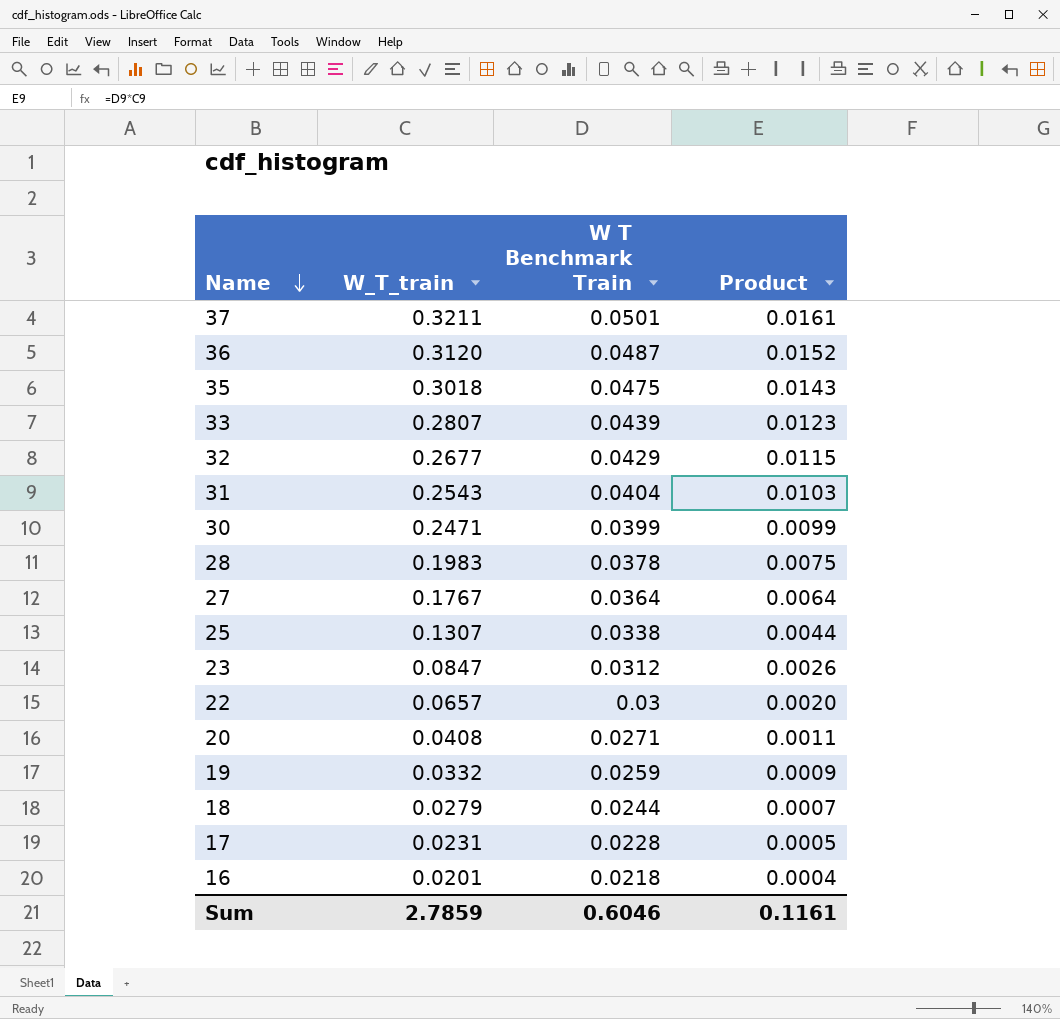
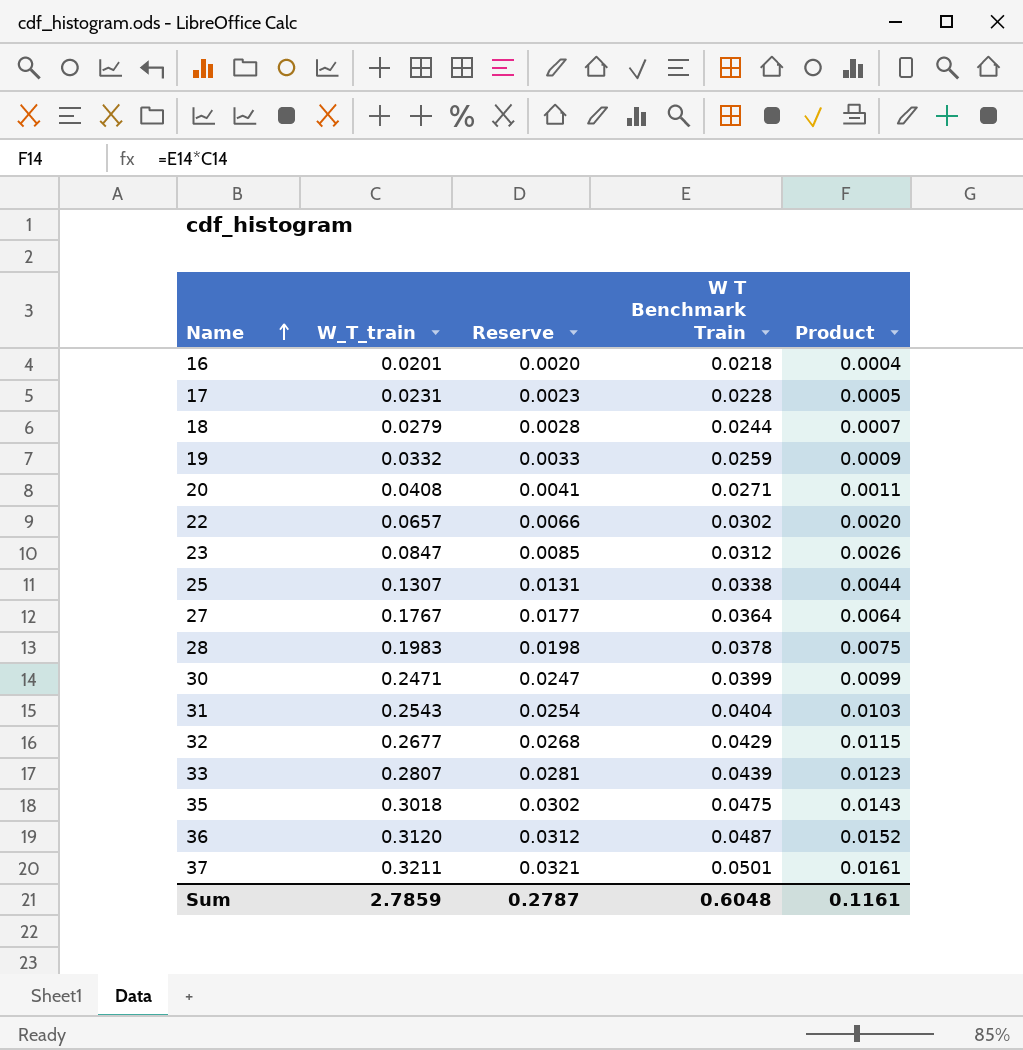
row order: Name descending -> Name ascending
column Reserve | formula: none -> [W_T_train] * 0.1
22 | W T Benchmark Train: 0.03 -> 0.0302
Sum | W T Benchmark Train: 0.6046 -> 0.6048

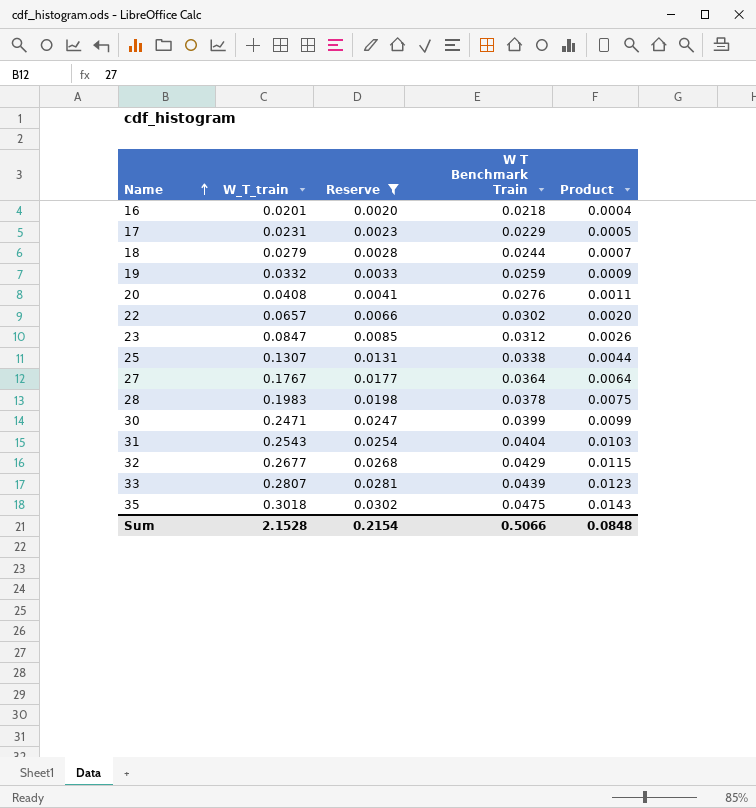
filter: none -> Reserve <= 0.0302
17 | W T Benchmark Train: 0.0228 -> 0.0229
20 | W T Benchmark Train: 0.0271 -> 0.0276
Sum | W_T_train: 2.7859 -> 2.1528
Sum | Reserve: 0.2787 -> 0.2154
Sum | W T Benchmark Train: 0.6048 -> 0.5066
Sum | Product: 0.1161 -> 0.0848

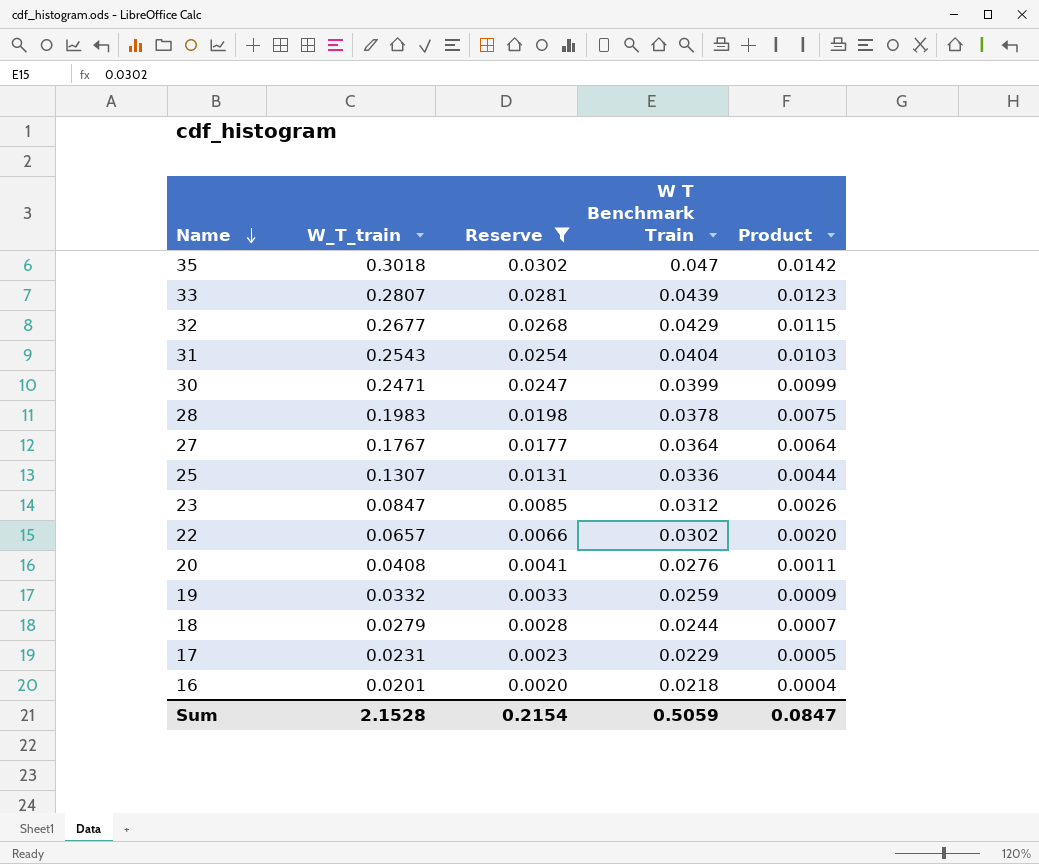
row order: Name ascending -> Name descending
35 | W T Benchmark Train: 0.0475 -> 0.047
35 | Product: 0.0143 -> 0.0142
25 | W T Benchmark Train: 0.0338 -> 0.0336
Sum | W T Benchmark Train: 0.5066 -> 0.5059
Sum | Product: 0.0848 -> 0.0847

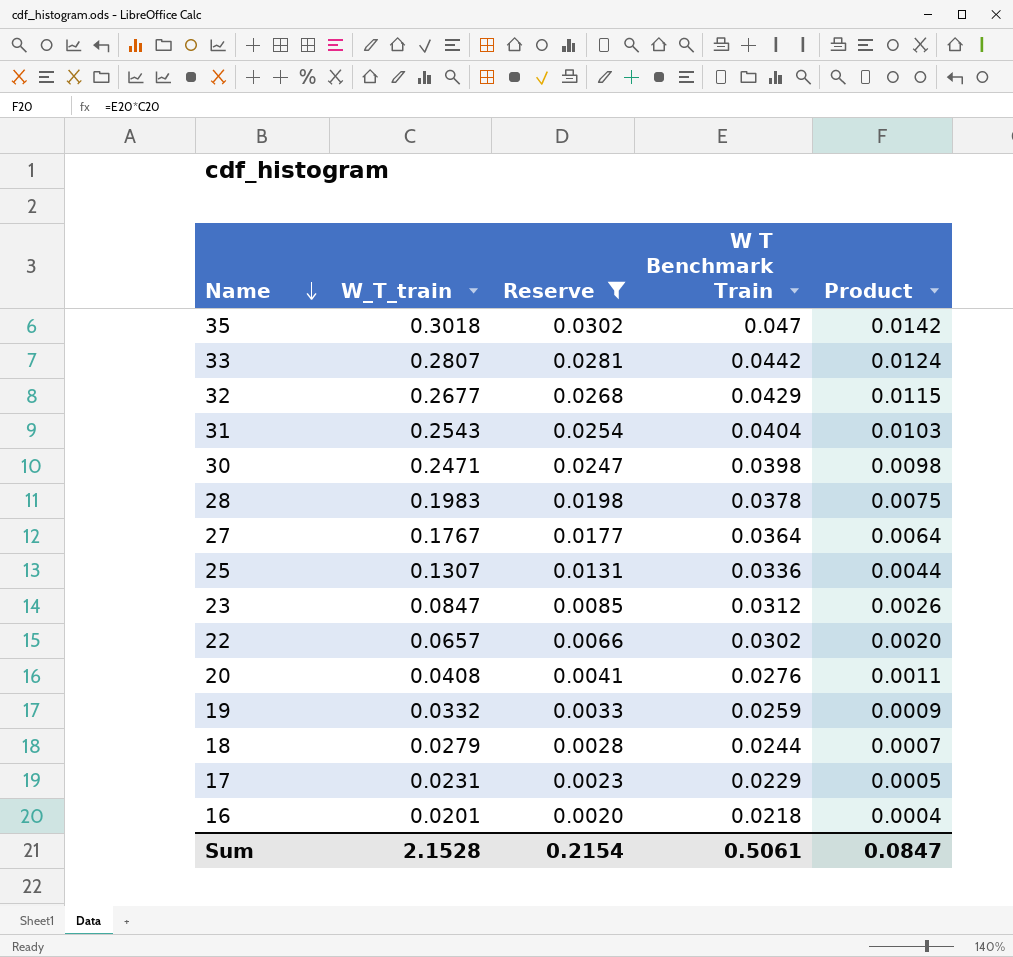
33 | W T Benchmark Train: 0.0439 -> 0.0442
33 | Product: 0.0123 -> 0.0124
30 | W T Benchmark Train: 0.0399 -> 0.0398
30 | Product: 0.0099 -> 0.0098
Sum | W T Benchmark Train: 0.5059 -> 0.5061

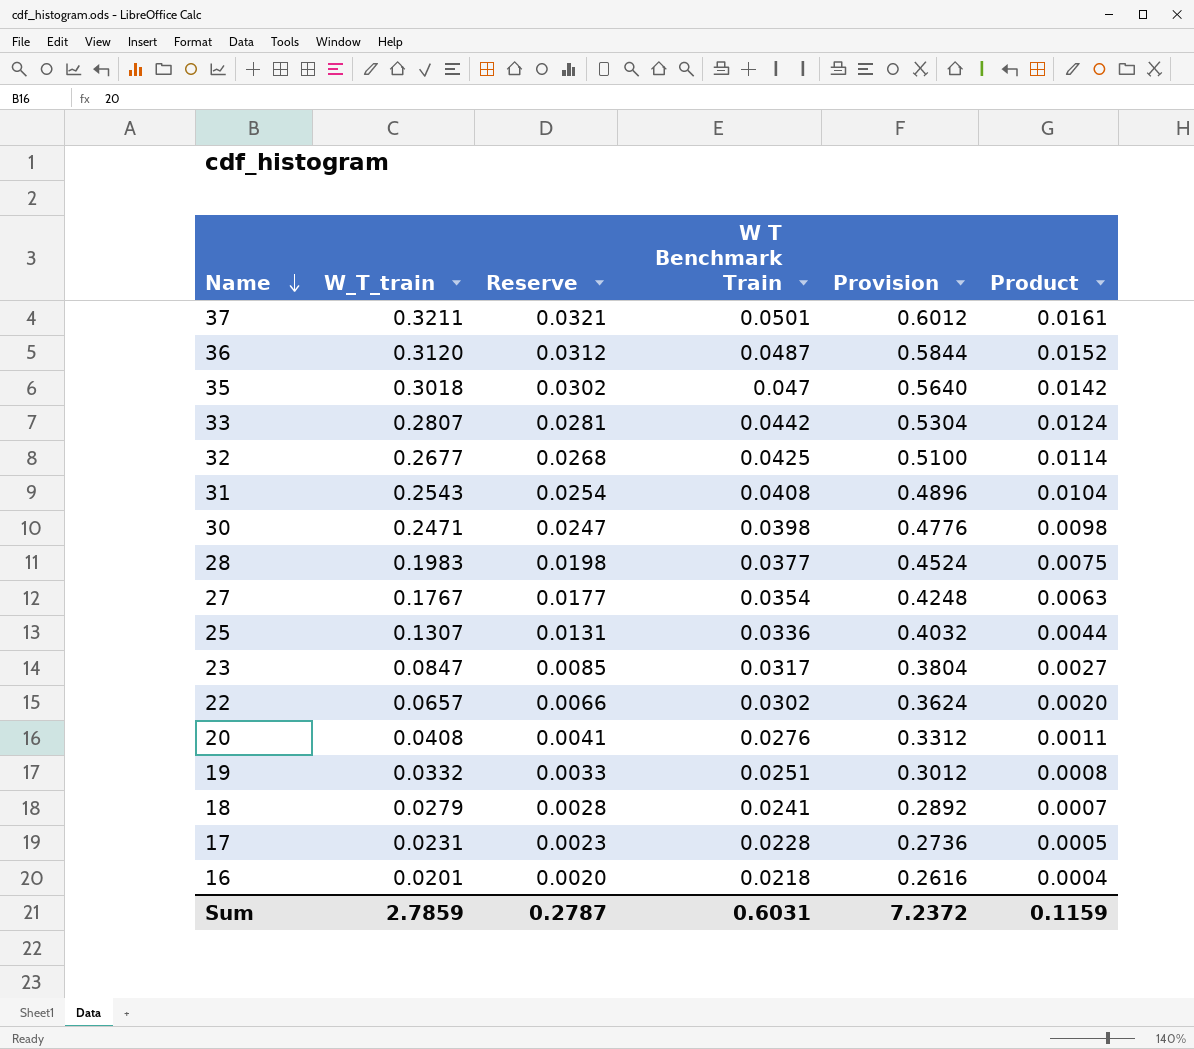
filter: Reserve <= 0.0302 -> none
column Provision | formula: none -> [W T Benchmark Train] * 12
32 | W T Benchmark Train: 0.0429 -> 0.0425
32 | Product: 0.0115 -> 0.0114
31 | W T Benchmark Train: 0.0404 -> 0.0408
31 | Product: 0.0103 -> 0.0104
28 | W T Benchmark Train: 0.0378 -> 0.0377
27 | W T Benchmark Train: 0.0364 -> 0.0354
27 | Product: 0.0064 -> 0.0063
23 | W T Benchmark Train: 0.0312 -> 0.0317
23 | Product: 0.0026 -> 0.0027
19 | W T Benchmark Train: 0.0259 -> 0.0251
19 | Product: 0.0009 -> 0.0008
18 | W T Benchmark Train: 0.0244 -> 0.0241
17 | W T Benchmark Train: 0.0229 -> 0.0228
Sum | W_T_train: 2.1528 -> 2.7859
Sum | Reserve: 0.2154 -> 0.2787
Sum | W T Benchmark Train: 0.5061 -> 0.6031
Sum | Product: 0.0847 -> 0.1159

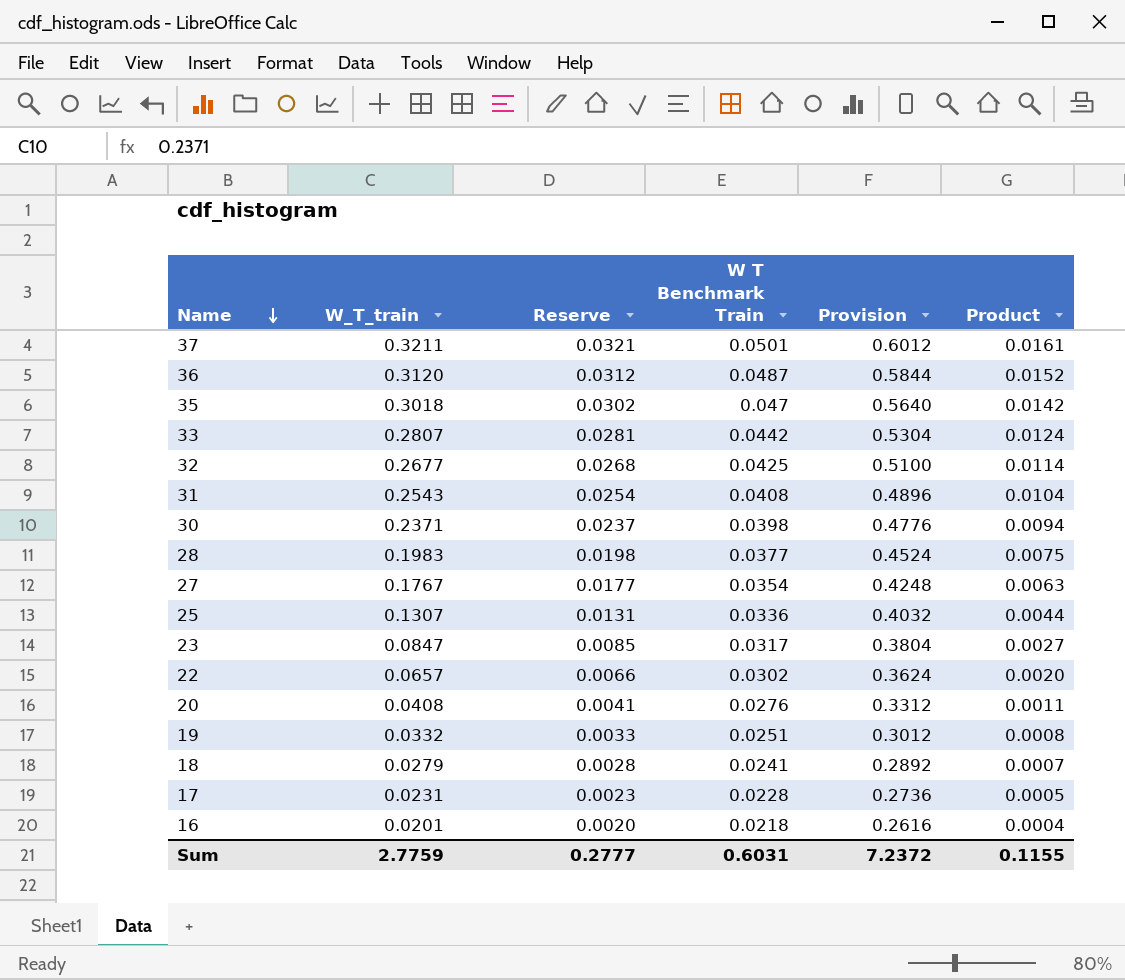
30 | W_T_train: 0.2471 -> 0.2371
30 | Reserve: 0.0247 -> 0.0237
30 | Product: 0.0098 -> 0.0094
Sum | W_T_train: 2.7859 -> 2.7759
Sum | Reserve: 0.2787 -> 0.2777
Sum | Product: 0.1159 -> 0.1155

